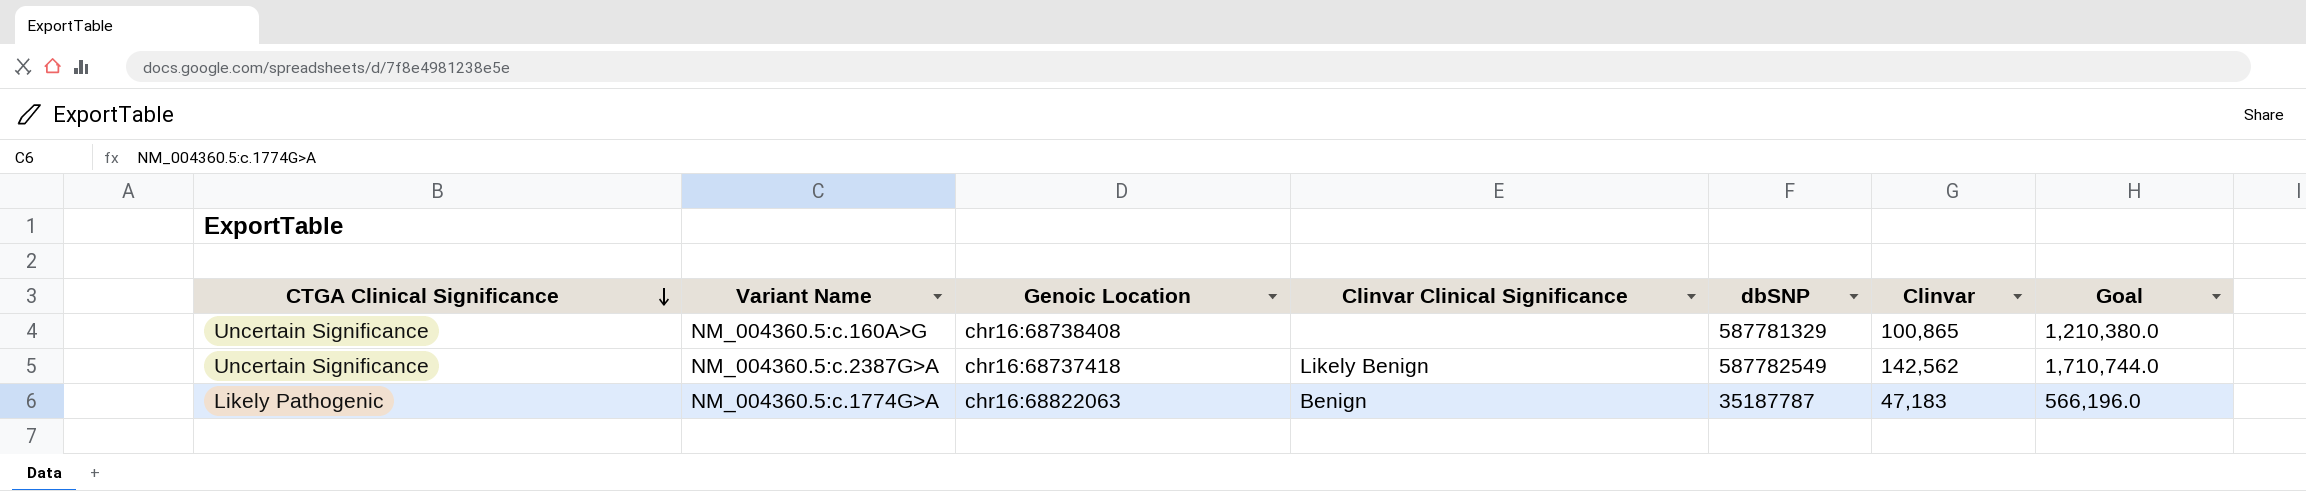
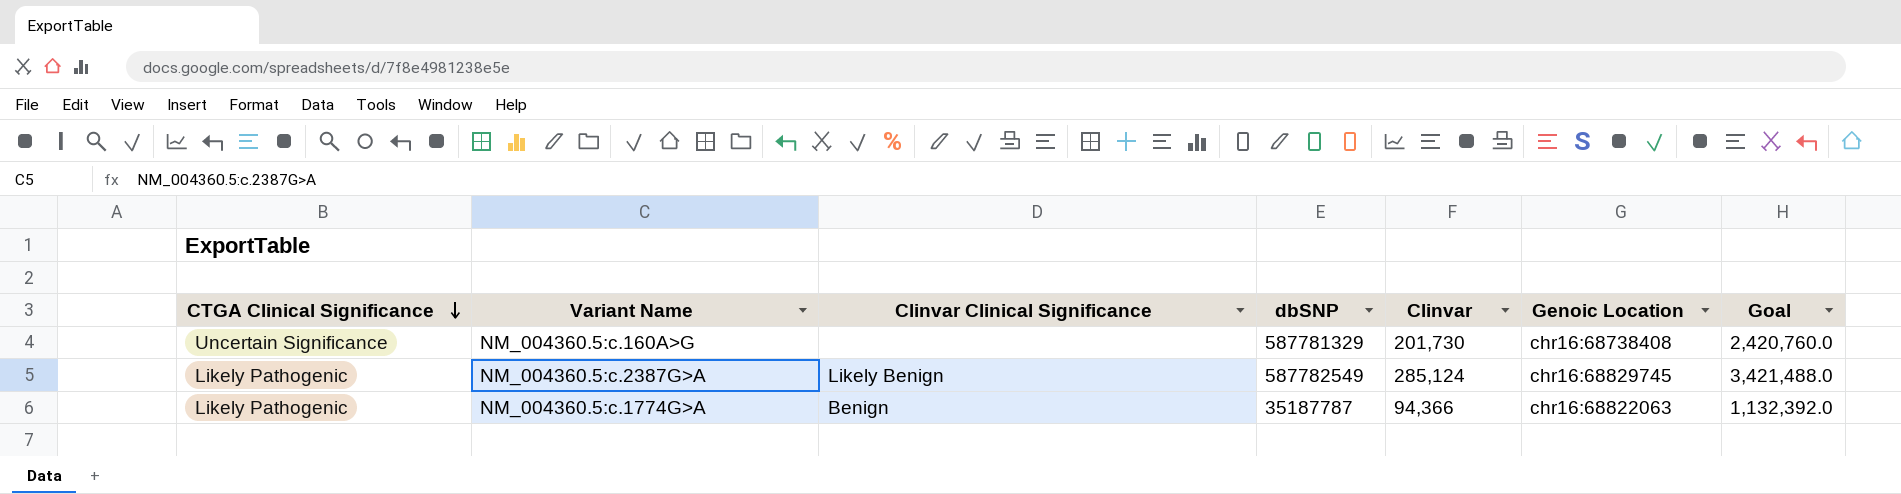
column Genoic Location | position: 3 -> 6
NM_004360.5:c.160A>G | Clinvar: 100,865 -> 201,730
NM_004360.5:c.160A>G | Goal: 1,210,380.0 -> 2,420,760.0
NM_004360.5:c.2387G>A | CTGA Clinical Significance: Uncertain Significance -> Likely Pathogenic
NM_004360.5:c.2387G>A | Clinvar: 142,562 -> 285,124
NM_004360.5:c.2387G>A | Genoic Location: chr16:68737418 -> chr16:68829745
NM_004360.5:c.2387G>A | Goal: 1,710,744.0 -> 3,421,488.0
NM_004360.5:c.1774G>A | Clinvar: 47,183 -> 94,366
NM_004360.5:c.1774G>A | Goal: 566,196.0 -> 1,132,392.0

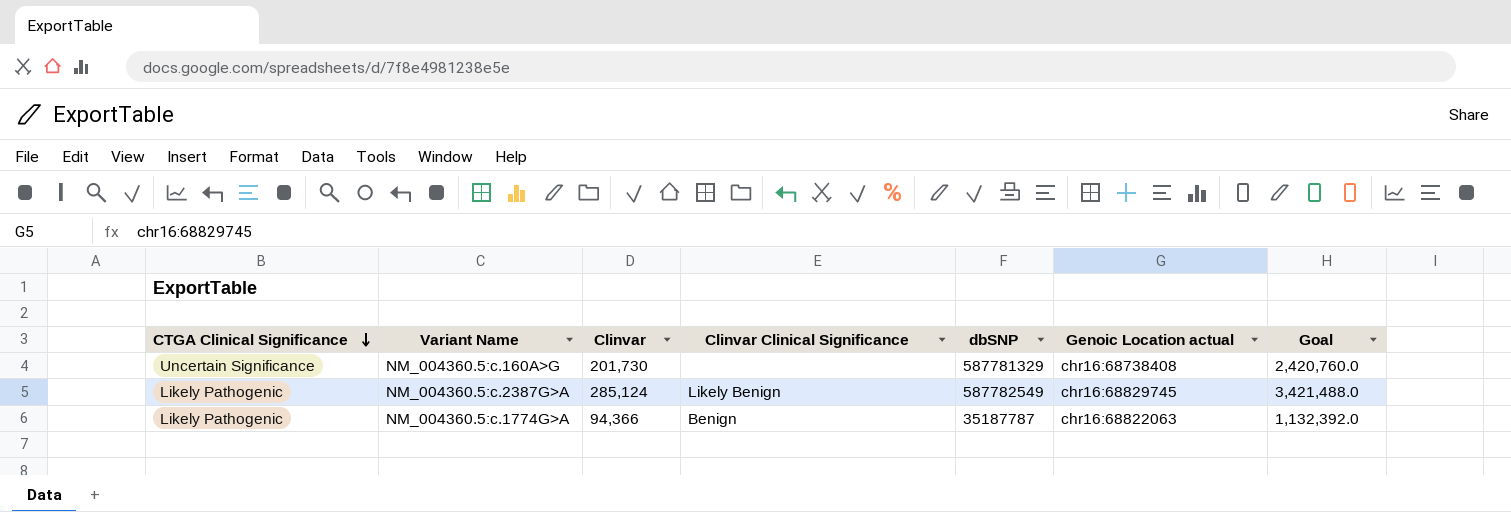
column Clinvar | position: 5 -> 3
column name: Genoic Location -> Genoic Location actual

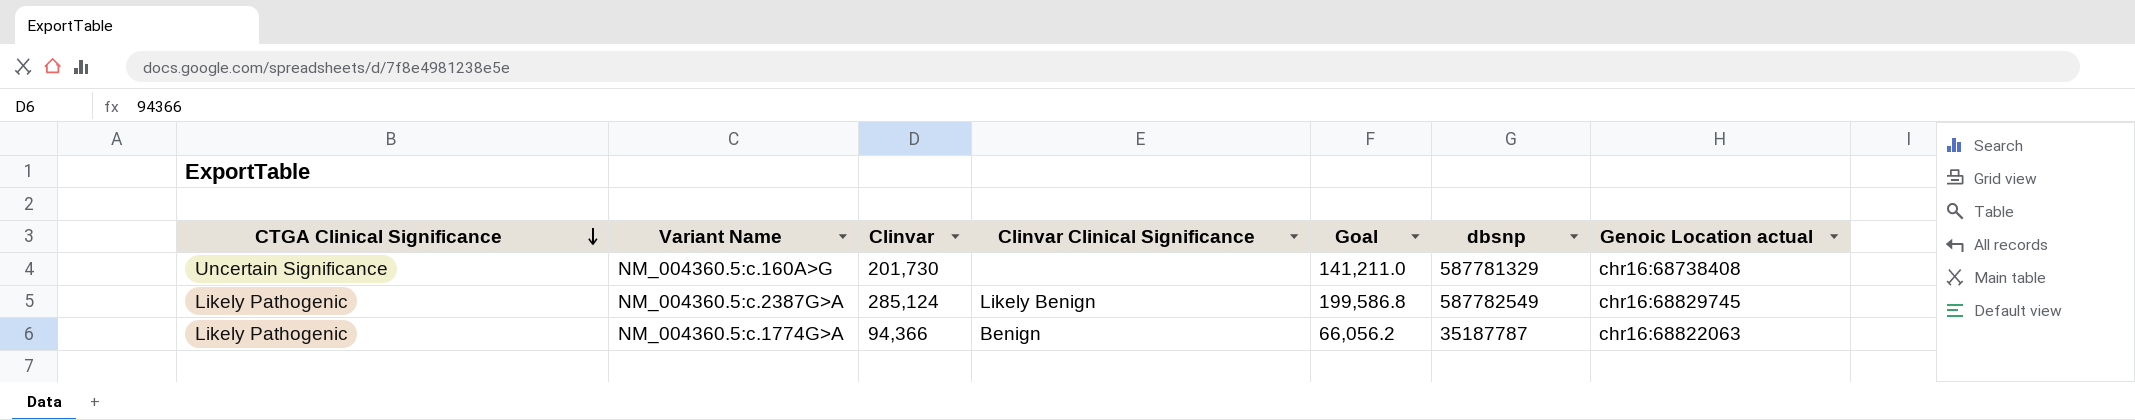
column Goal | formula: [Clinvar] * 12 -> [Clinvar] * 0.7
column Goal | position: 7 -> 5
column name: dbSNP -> dbsnp

